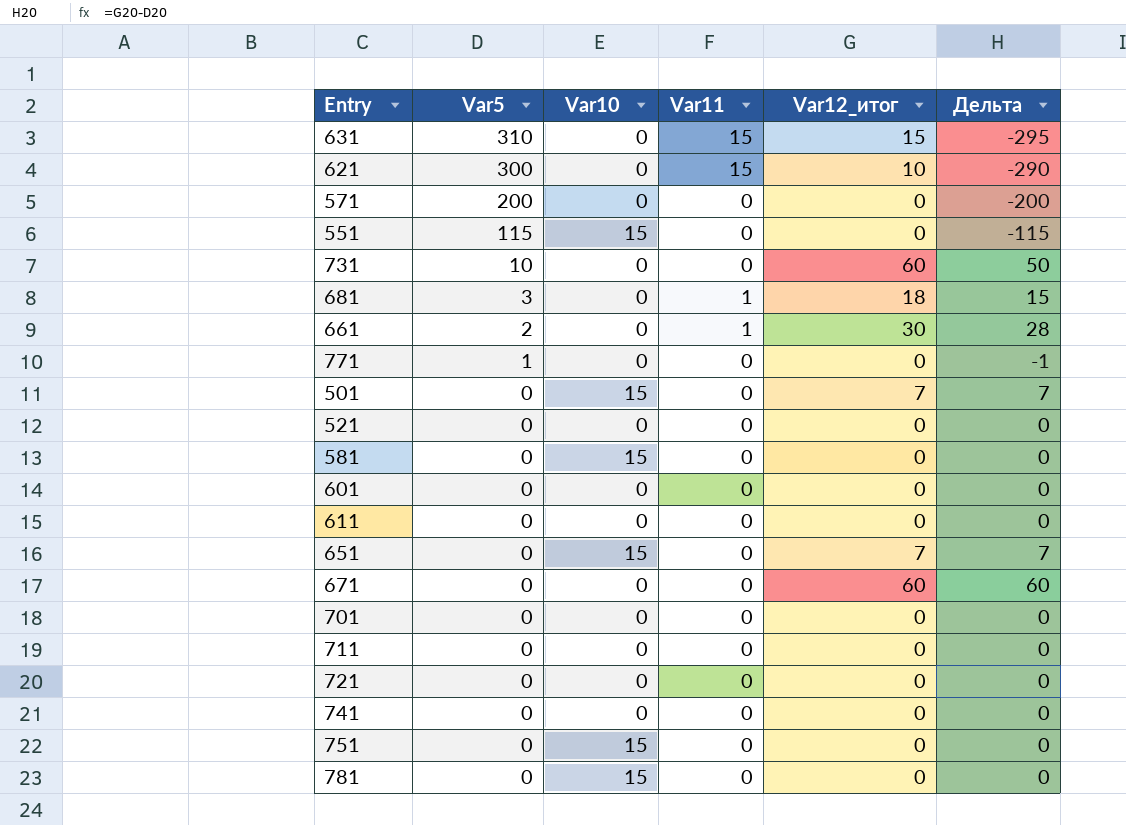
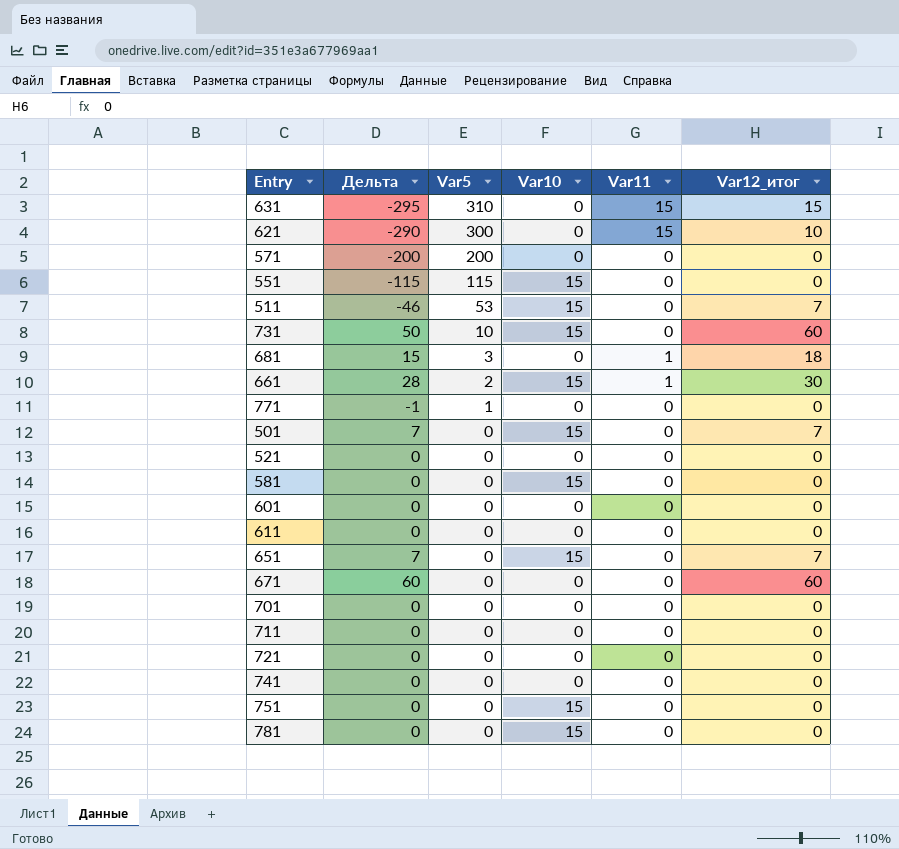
column Дельта | position: 6 -> 2
row 511: none -> -46 | 53 | 15 | 0 | 7
731 | Var10: 0 -> 15
661 | Var10: 0 -> 15

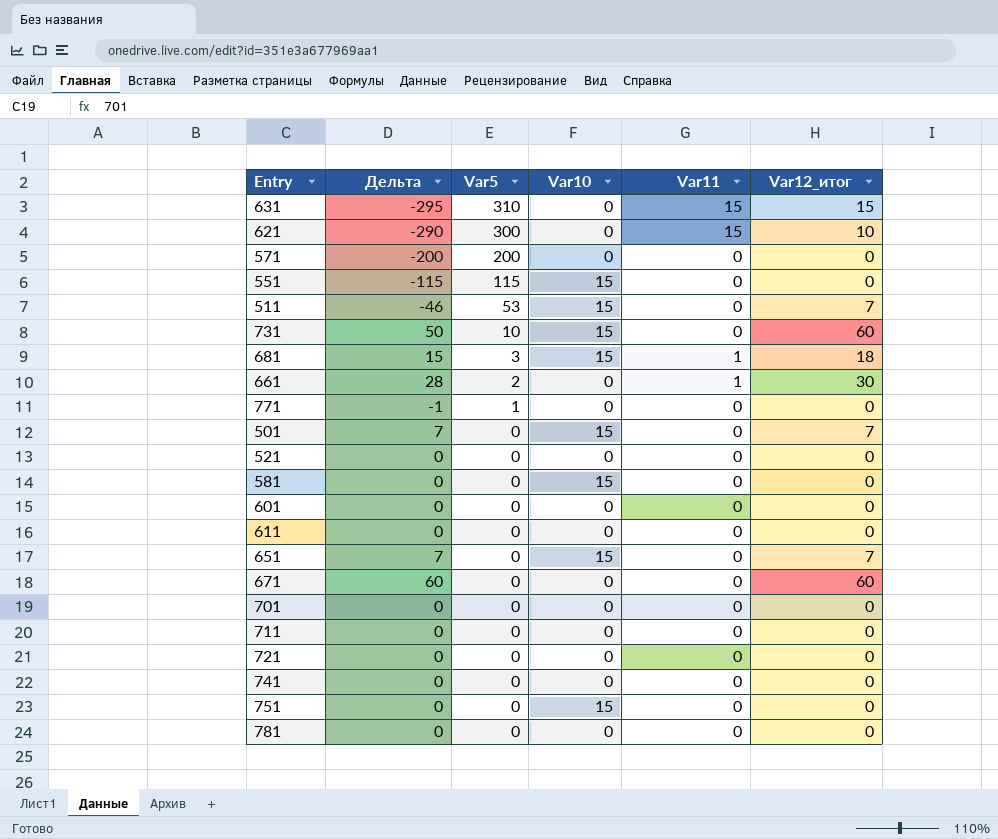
681 | Var10: 0 -> 15
661 | Var10: 15 -> 0
781 | Var10: 15 -> 0

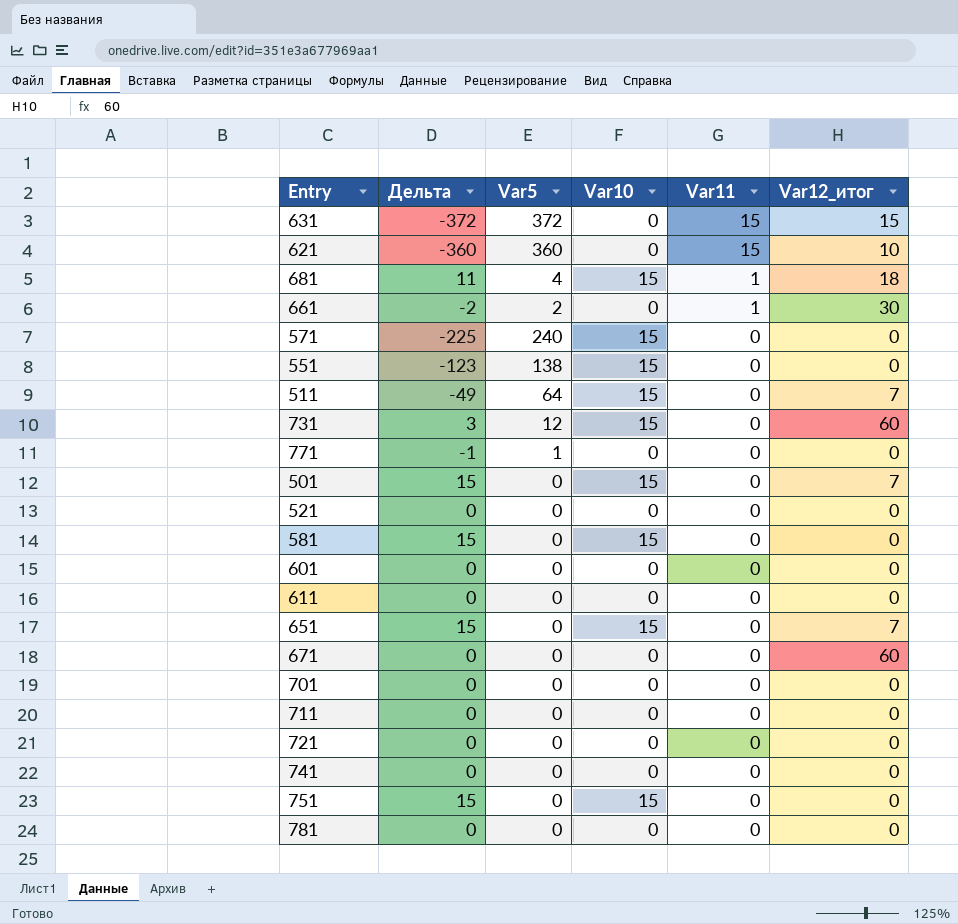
row order: Var5 descending -> Var11 descending
column Дельта | formula: [Var12_итог] - [Var5] -> [Var10] - [Var5]
631 | Var5: 310 -> 372
621 | Var5: 300 -> 360
681 | Var5: 3 -> 4
571 | Var5: 200 -> 240
571 | Var10: 0 -> 15
551 | Var5: 115 -> 138
511 | Var5: 53 -> 64
731 | Var5: 10 -> 12

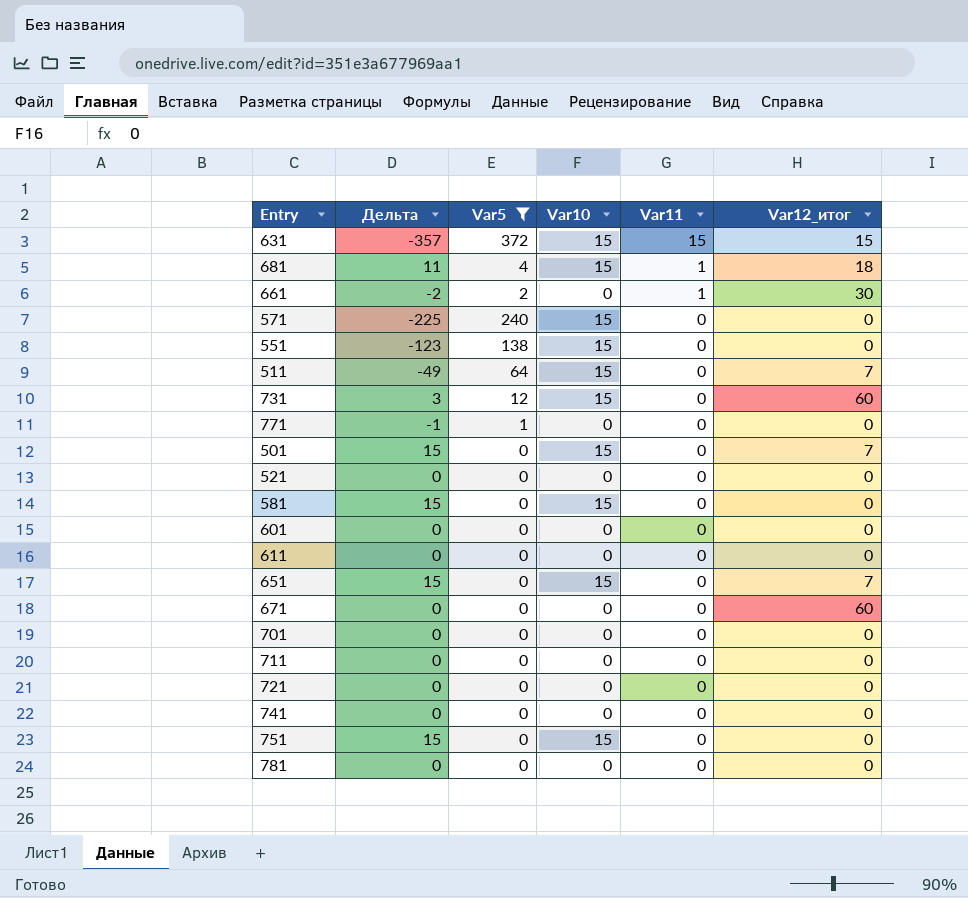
filter: none -> Var5 != 360
631 | Дельта: -372 -> -357
631 | Var10: 0 -> 15

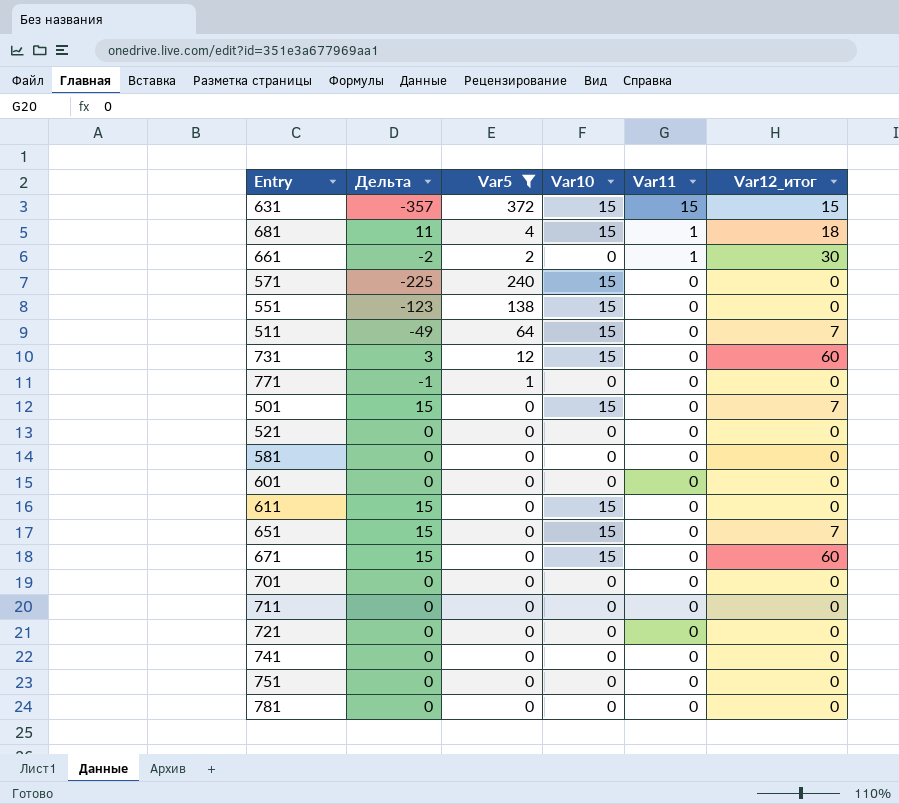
581 | Дельта: 15 -> 0
581 | Var10: 15 -> 0
611 | Дельта: 0 -> 15
611 | Var10: 0 -> 15
671 | Дельта: 0 -> 15
671 | Var10: 0 -> 15
751 | Дельта: 15 -> 0
751 | Var10: 15 -> 0

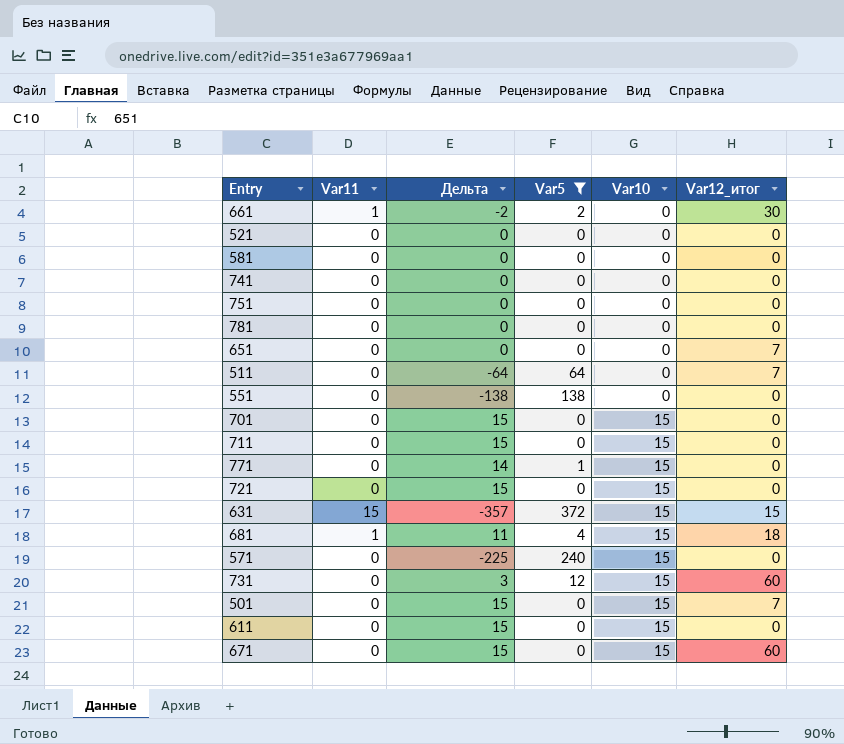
row order: Var11 descending -> Var10 ascending
column Var11 | position: 5 -> 2
row 601: 0 | 0 | 0 | 0 | 0 -> none
651 | Дельта: 15 -> 0
651 | Var10: 15 -> 0
511 | Дельта: -49 -> -64
511 | Var10: 15 -> 0
551 | Дельта: -123 -> -138
551 | Var10: 15 -> 0
701 | Дельта: 0 -> 15
701 | Var10: 0 -> 15
711 | Дельта: 0 -> 15
711 | Var10: 0 -> 15
771 | Дельта: -1 -> 14
771 | Var10: 0 -> 15
721 | Дельта: 0 -> 15
721 | Var10: 0 -> 15

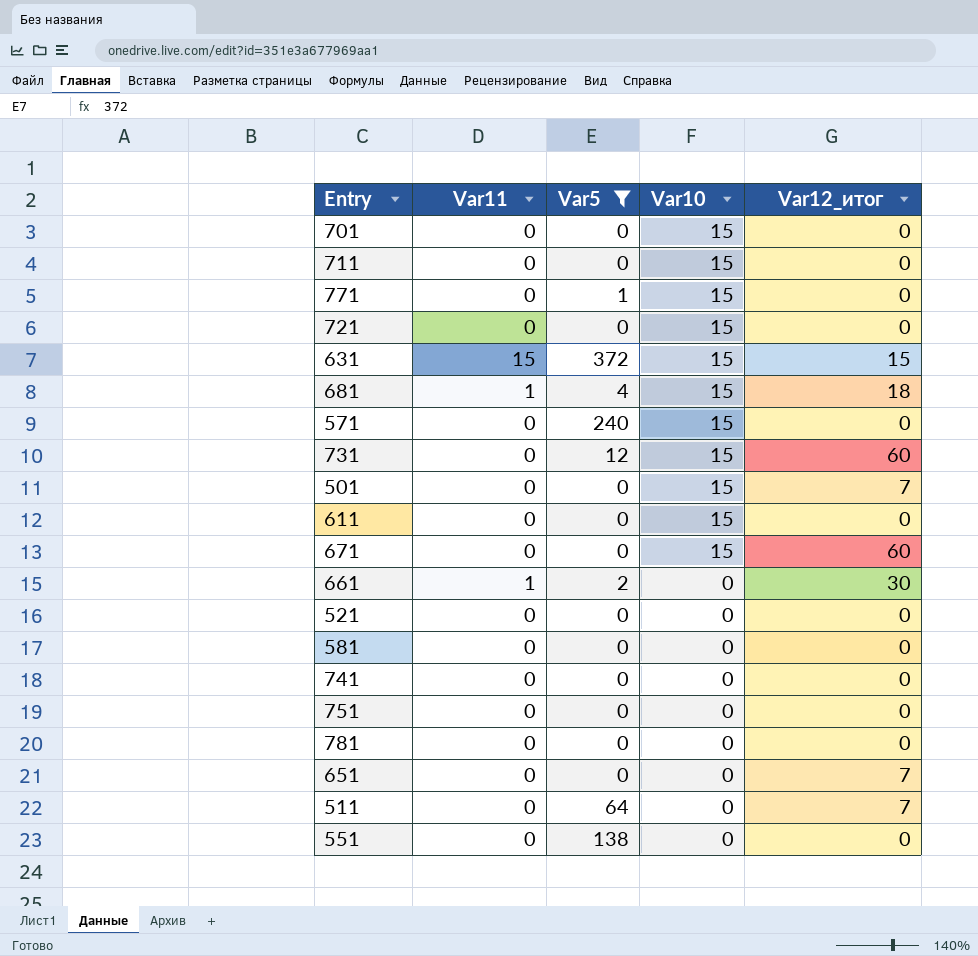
row order: Var10 ascending -> Var10 descending
column Дельта | formula: [Var10] - [Var5] -> none

